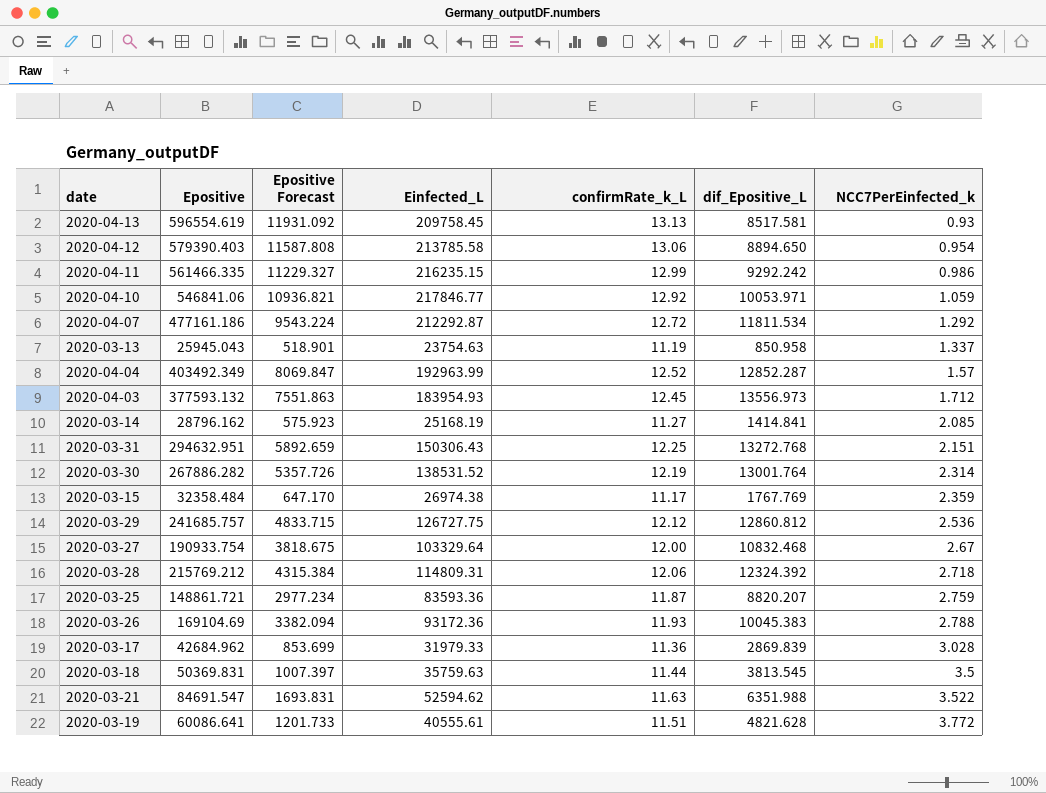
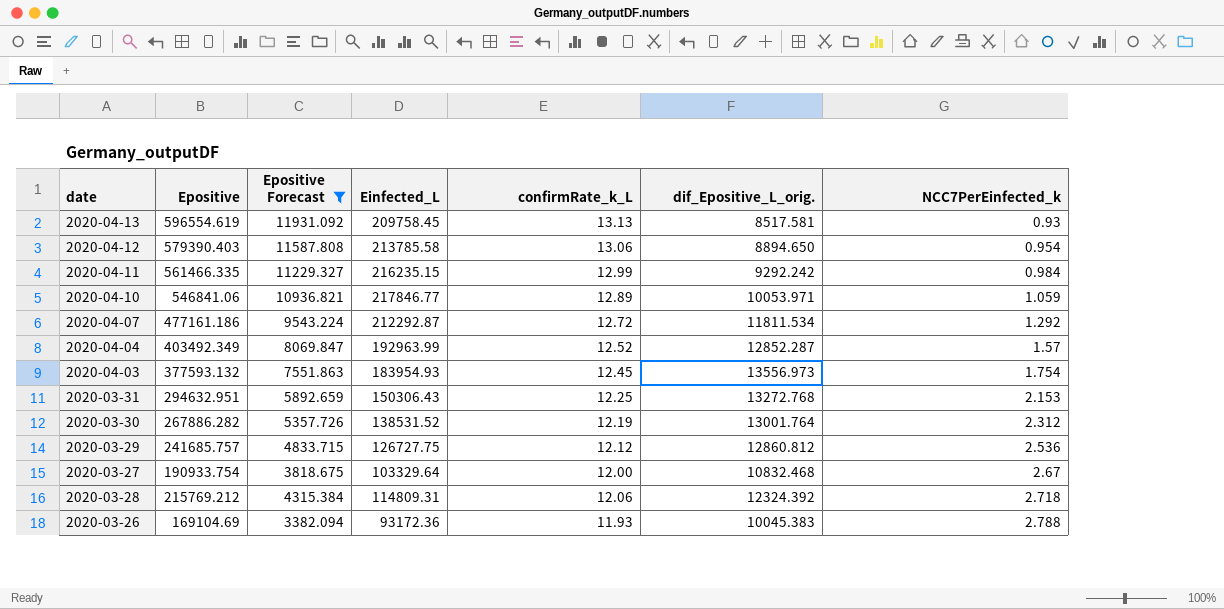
filter: none -> Epositive Forecast >= 3382.094
column name: dif_Epositive_L -> dif_Epositive_L_orig.
2020-04-11 | NCC7PerEinfected_k: 0.986 -> 0.984
2020-04-10 | confirmRate_k_L: 12.92 -> 12.89
2020-04-03 | NCC7PerEinfected_k: 1.712 -> 1.754
2020-03-31 | NCC7PerEinfected_k: 2.151 -> 2.153
2020-03-30 | NCC7PerEinfected_k: 2.314 -> 2.312

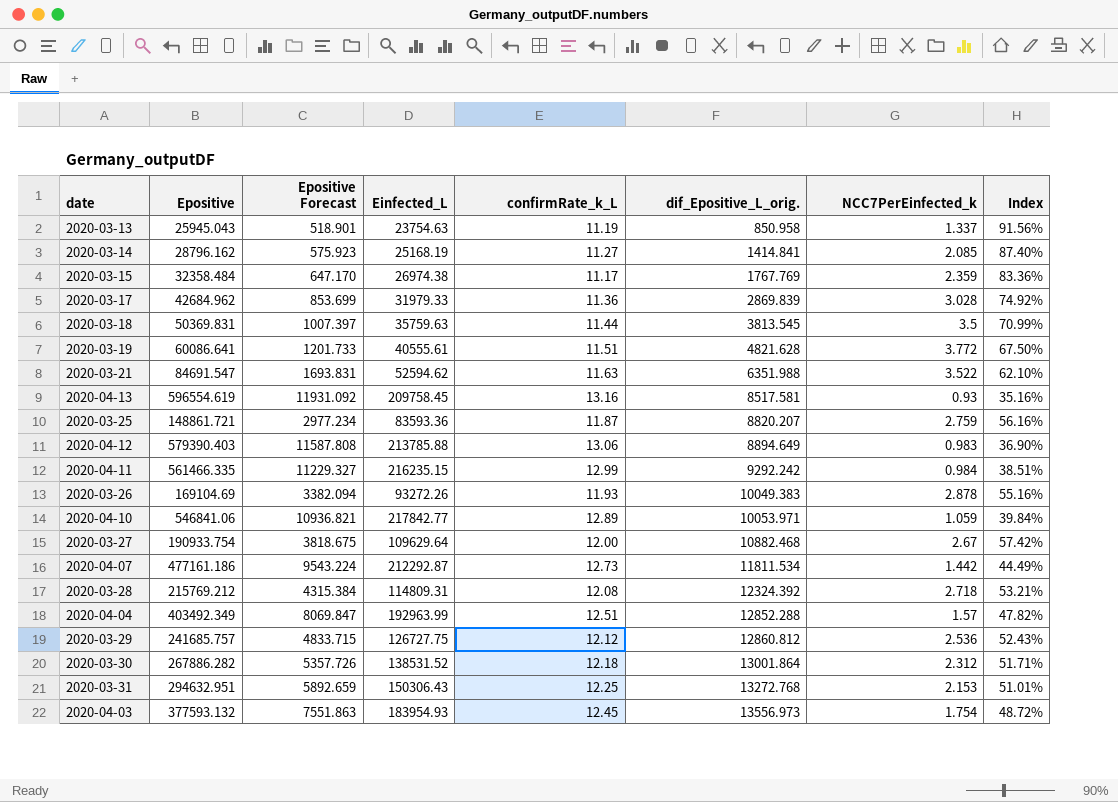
filter: Epositive Forecast >= 3382.094 -> none
row order: NCC7PerEinfected_k ascending -> dif_Epositive_L_orig. ascending
column Index | formula: none -> [Einfected_L] / [Epositive]
2020-04-13 | confirmRate_k_L: 13.13 -> 13.16
2020-04-12 | Einfected_L: 213785.58 -> 213785.88
2020-04-12 | dif_Epositive_L_orig.: 8894.650 -> 8894.649
2020-04-12 | NCC7PerEinfected_k: 0.954 -> 0.983
2020-03-26 | Einfected_L: 93172.36 -> 93272.26
2020-03-26 | dif_Epositive_L_orig.: 10045.383 -> 10049.383
2020-03-26 | NCC7PerEinfected_k: 2.788 -> 2.878
2020-04-10 | Einfected_L: 217846.77 -> 217842.77
2020-03-27 | Einfected_L: 103329.64 -> 109629.64
2020-03-27 | dif_Epositive_L_orig.: 10832.468 -> 10882.468
2020-04-07 | confirmRate_k_L: 12.72 -> 12.73
2020-04-07 | NCC7PerEinfected_k: 1.292 -> 1.442
2020-03-28 | confirmRate_k_L: 12.06 -> 12.08
2020-04-04 | confirmRate_k_L: 12.52 -> 12.51
2020-04-04 | dif_Epositive_L_orig.: 12852.287 -> 12852.288
2020-03-30 | confirmRate_k_L: 12.19 -> 12.18
2020-03-30 | dif_Epositive_L_orig.: 13001.764 -> 13001.864

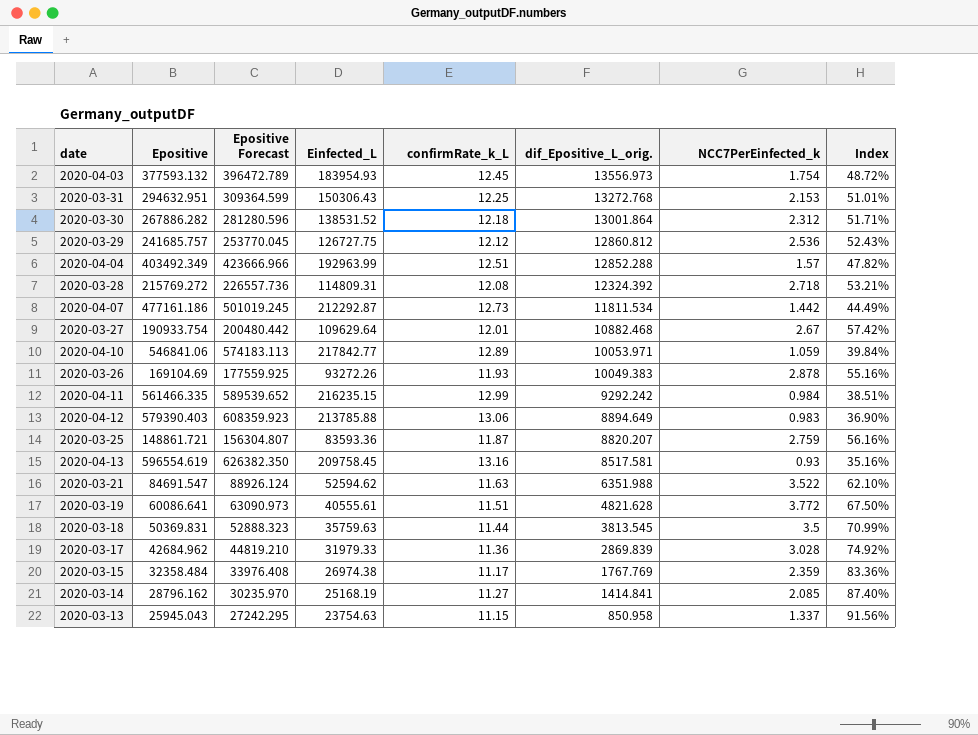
row order: dif_Epositive_L_orig. ascending -> dif_Epositive_L_orig. descending
column Epositive Forecast | formula: [Epositive] * 0.02 -> [Epositive] * 1.05
2020-03-28 | Epositive: 215769.212 -> 215769.272
2020-03-27 | confirmRate_k_L: 12.00 -> 12.01
2020-03-13 | confirmRate_k_L: 11.19 -> 11.15

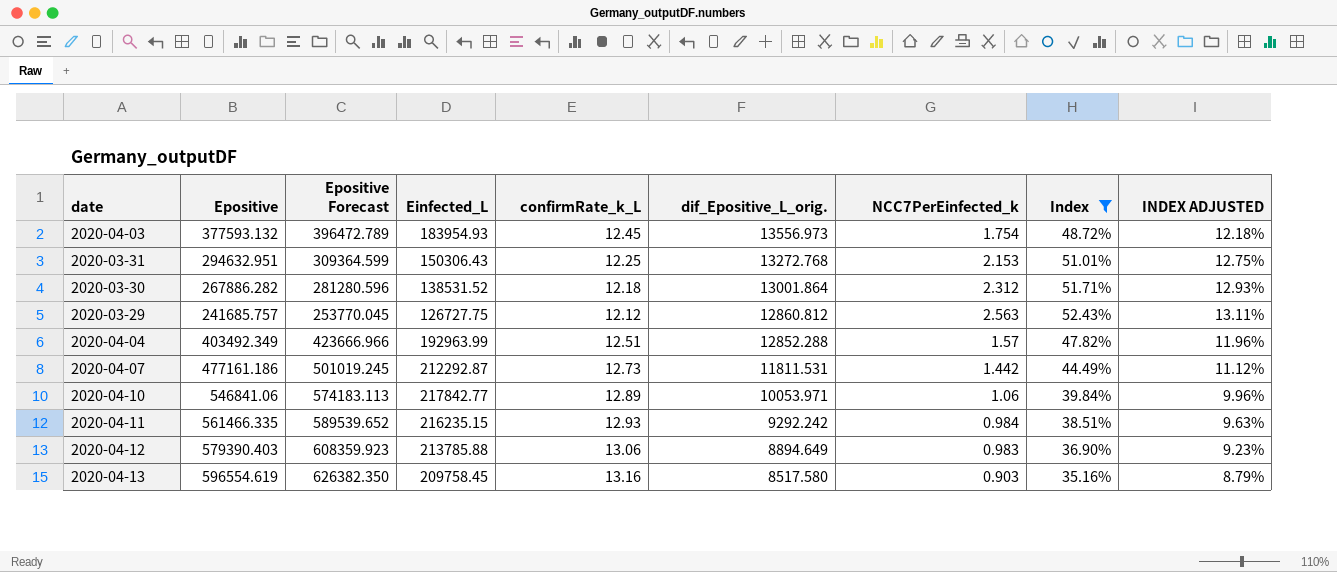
filter: none -> Index <= 52.43%
column INDEX ADJUSTED | formula: none -> [Index] * 0.25
2020-03-29 | NCC7PerEinfected_k: 2.536 -> 2.563
2020-04-07 | dif_Epositive_L_orig.: 11811.534 -> 11811.531
2020-04-10 | NCC7PerEinfected_k: 1.059 -> 1.06
2020-04-11 | confirmRate_k_L: 12.99 -> 12.93
2020-04-13 | dif_Epositive_L_orig.: 8517.581 -> 8517.580
2020-04-13 | NCC7PerEinfected_k: 0.93 -> 0.903

